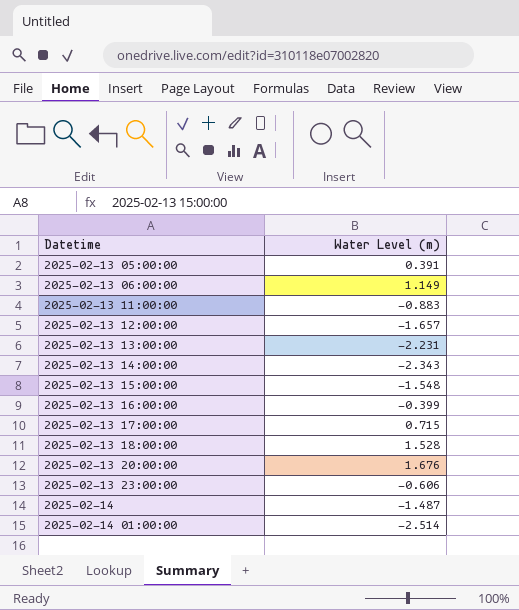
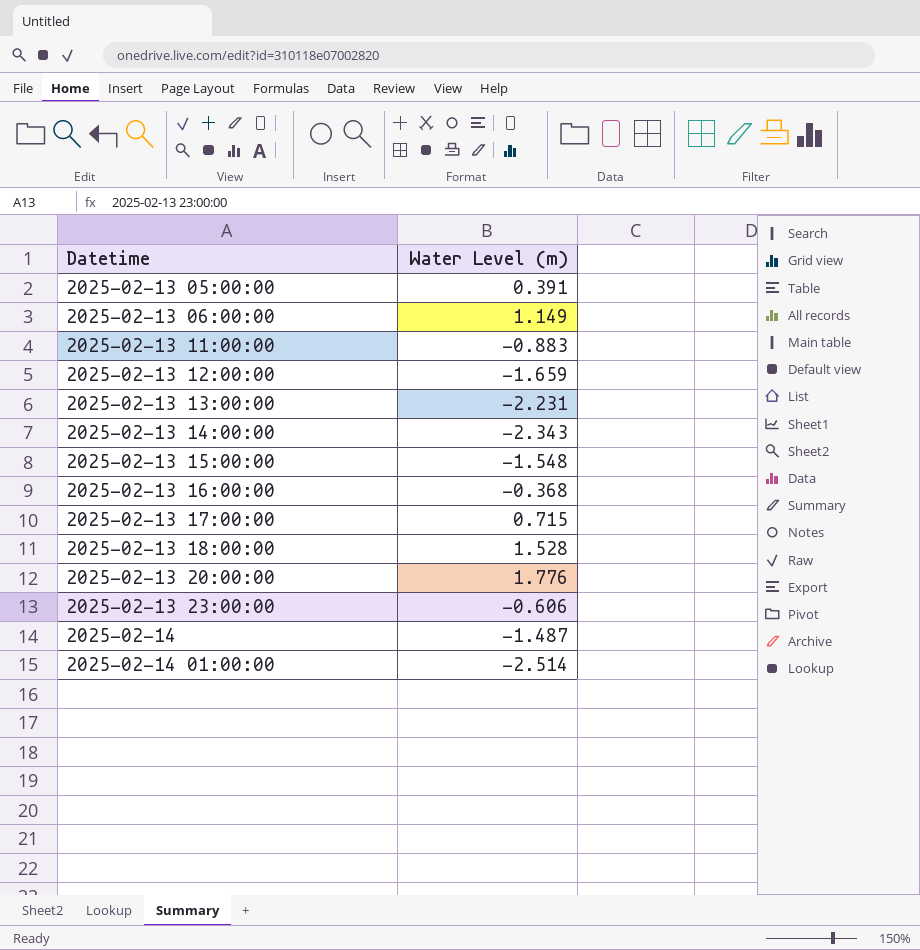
2025-02-13 12:00:00 | Water Level (m): -1.657 -> -1.659
2025-02-13 16:00:00 | Water Level (m): -0.399 -> -0.368
2025-02-13 20:00:00 | Water Level (m): 1.676 -> 1.776

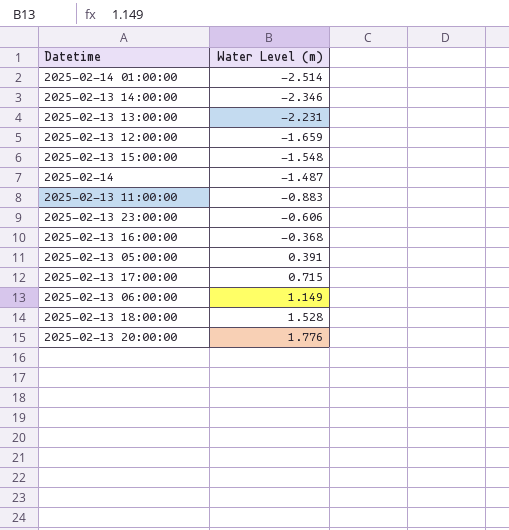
row order: Datetime ascending -> Water Level (m) ascending
2025-02-13 14:00:00 | Water Level (m): -2.343 -> -2.346

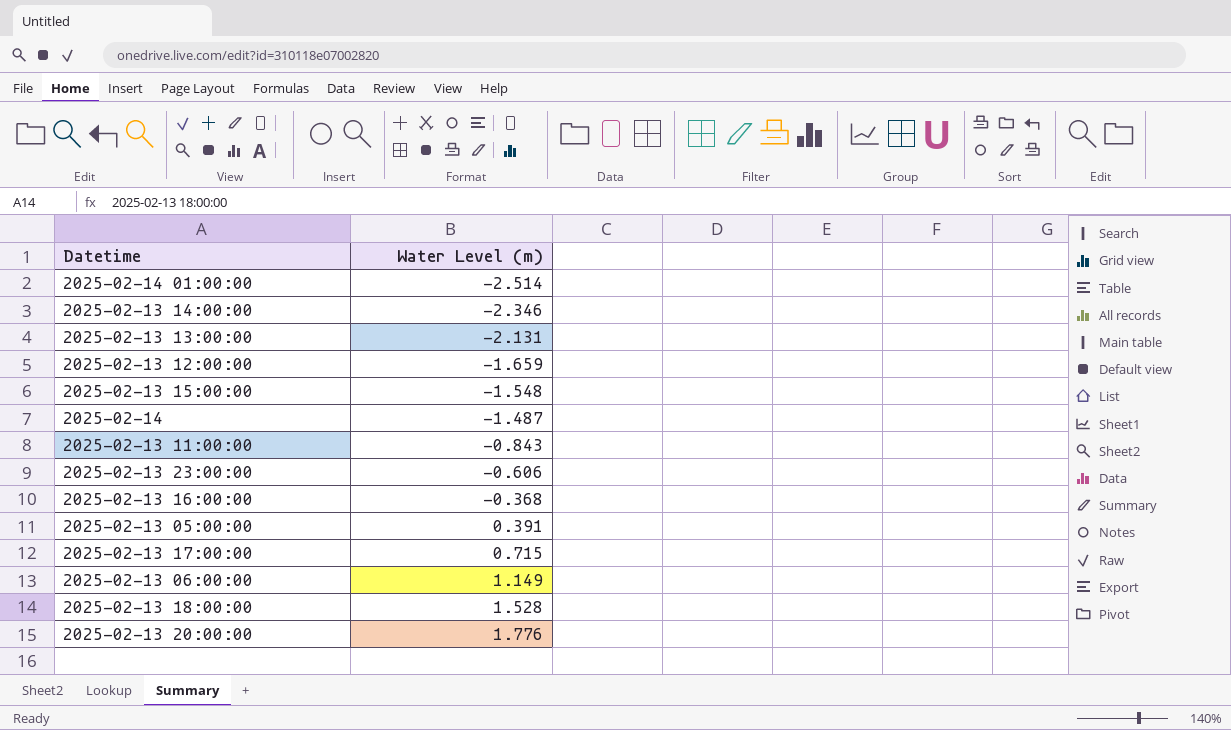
2025-02-13 13:00:00 | Water Level (m): -2.231 -> -2.131
2025-02-13 11:00:00 | Water Level (m): -0.883 -> -0.843

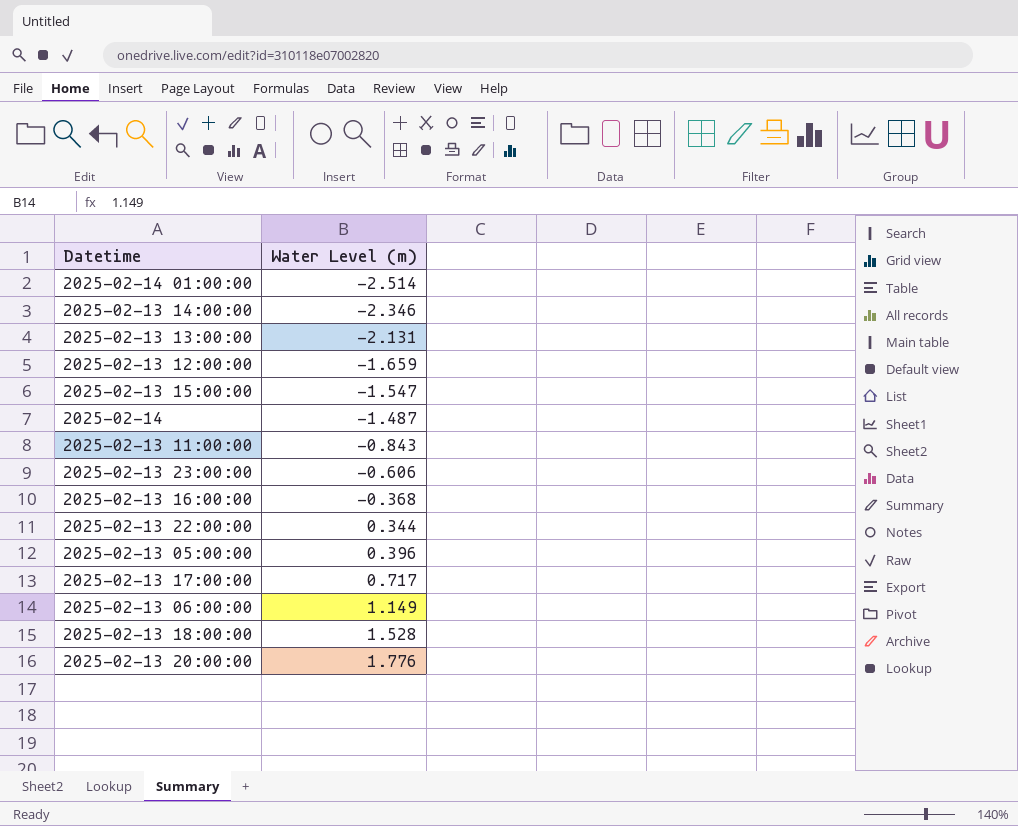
2025-02-13 15:00:00 | Water Level (m): -1.548 -> -1.547
row 2025-02-13 22:00:00: none -> 0.344
2025-02-13 05:00:00 | Water Level (m): 0.391 -> 0.396
2025-02-13 17:00:00 | Water Level (m): 0.715 -> 0.717

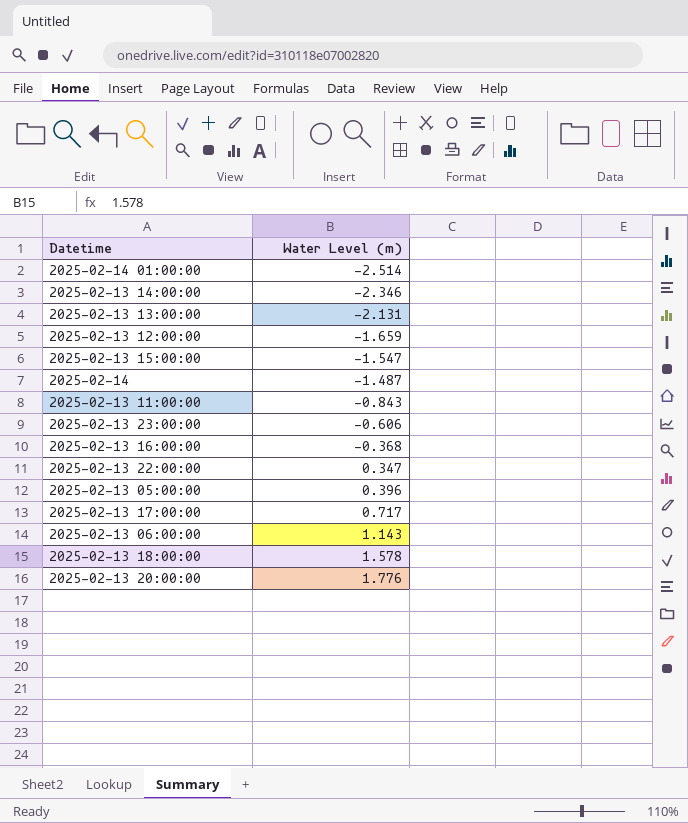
2025-02-13 22:00:00 | Water Level (m): 0.344 -> 0.347
2025-02-13 06:00:00 | Water Level (m): 1.149 -> 1.143
2025-02-13 18:00:00 | Water Level (m): 1.528 -> 1.578

